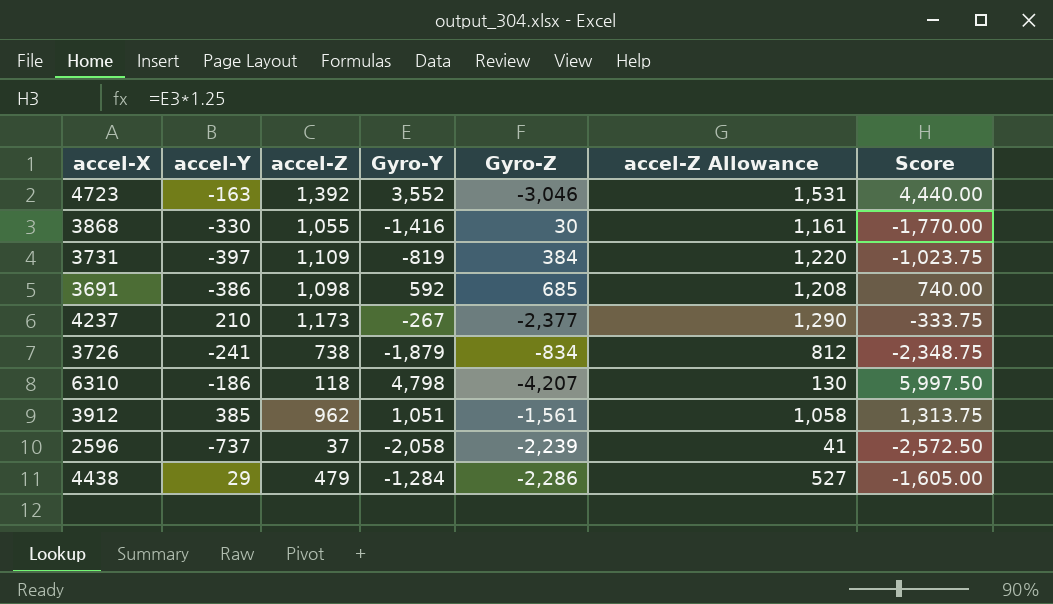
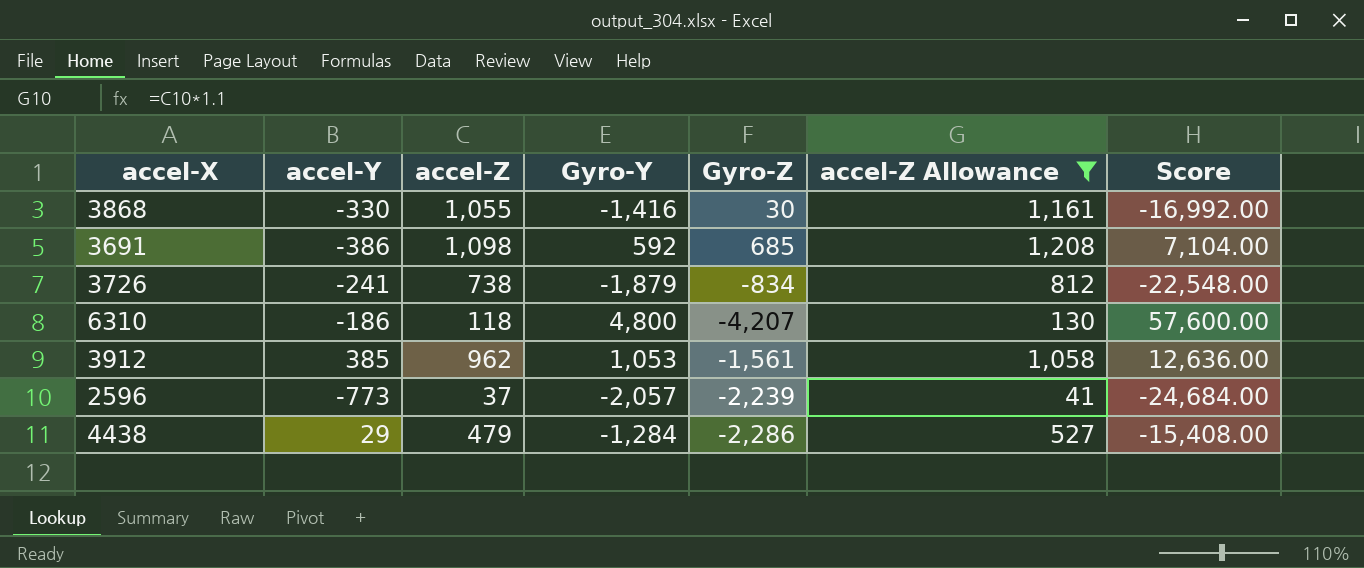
filter: none -> accel-Z Allowance <= 1,208
column Score | formula: [Gyro-Y] * 1.25 -> [Gyro-Y] * 12
6310 | Gyro-Y: 4,798 -> 4,800
3912 | Gyro-Y: 1,051 -> 1,053
2596 | accel-Y: -737 -> -773
2596 | Gyro-Y: -2,058 -> -2,057

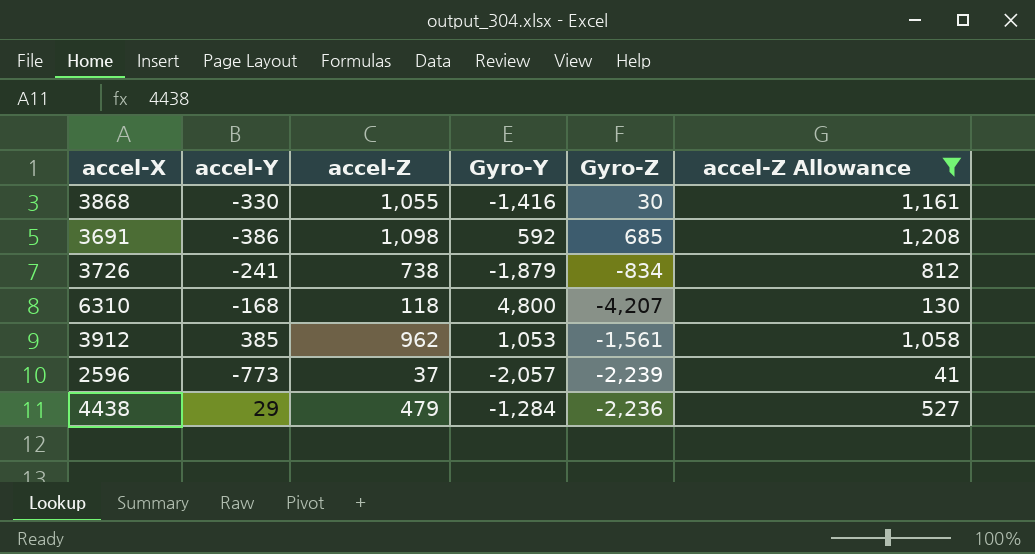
column Score | formula: [Gyro-Y] * 12 -> none
6310 | accel-Y: -186 -> -168
4438 | Gyro-Z: -2,286 -> -2,236

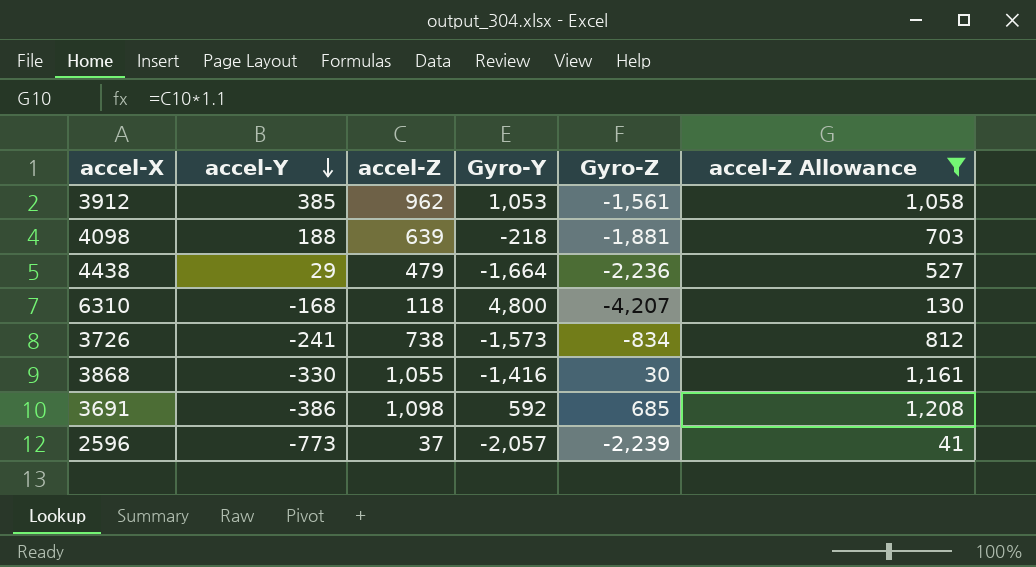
row order: none -> accel-Y descending
row 4098: none -> 188 | 639 | -218 | -1,881 | 703
4438 | Gyro-Y: -1,284 -> -1,664
3726 | Gyro-Y: -1,879 -> -1,573

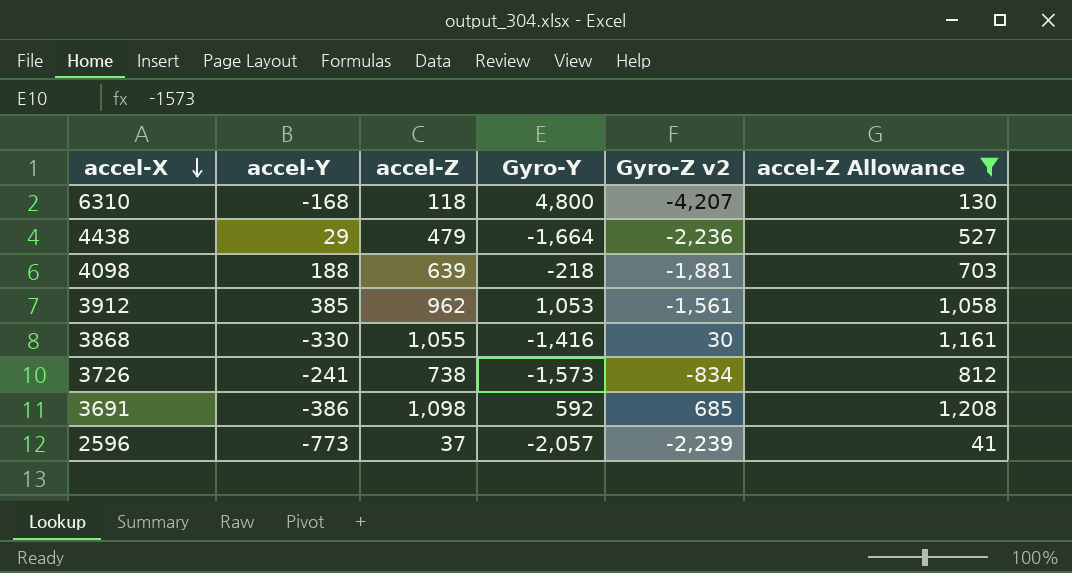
row order: accel-Y descending -> accel-X descending
column name: Gyro-Z -> Gyro-Z v2

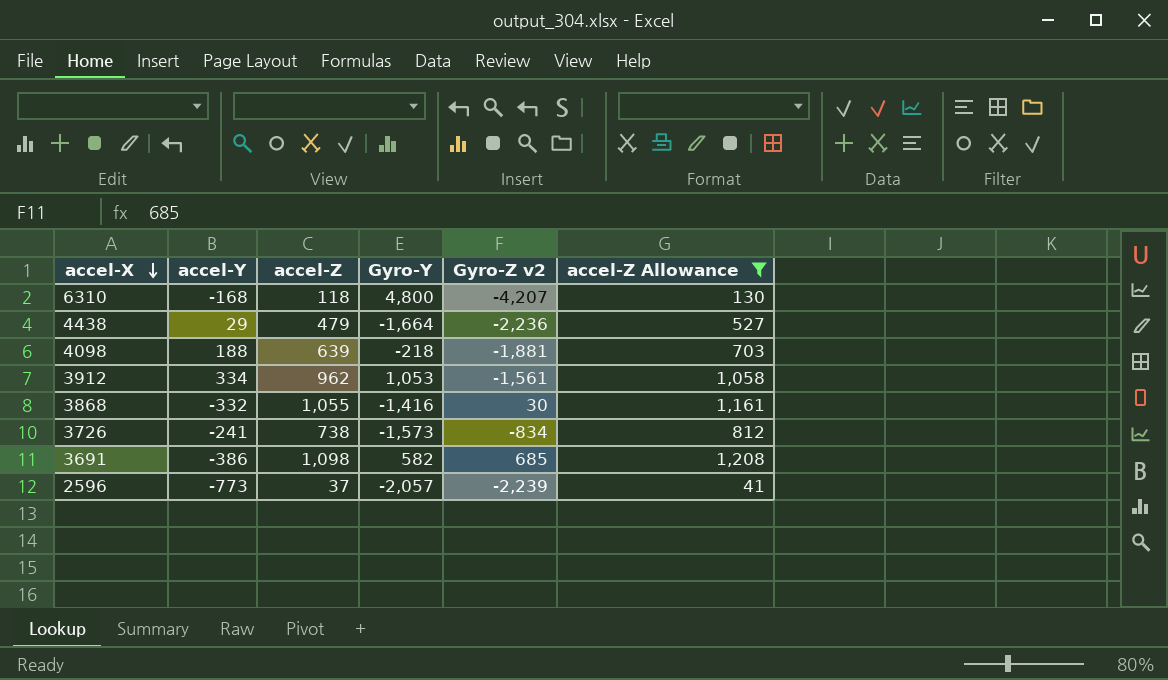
3912 | accel-Y: 385 -> 334
3868 | accel-Y: -330 -> -332
3691 | Gyro-Y: 592 -> 582

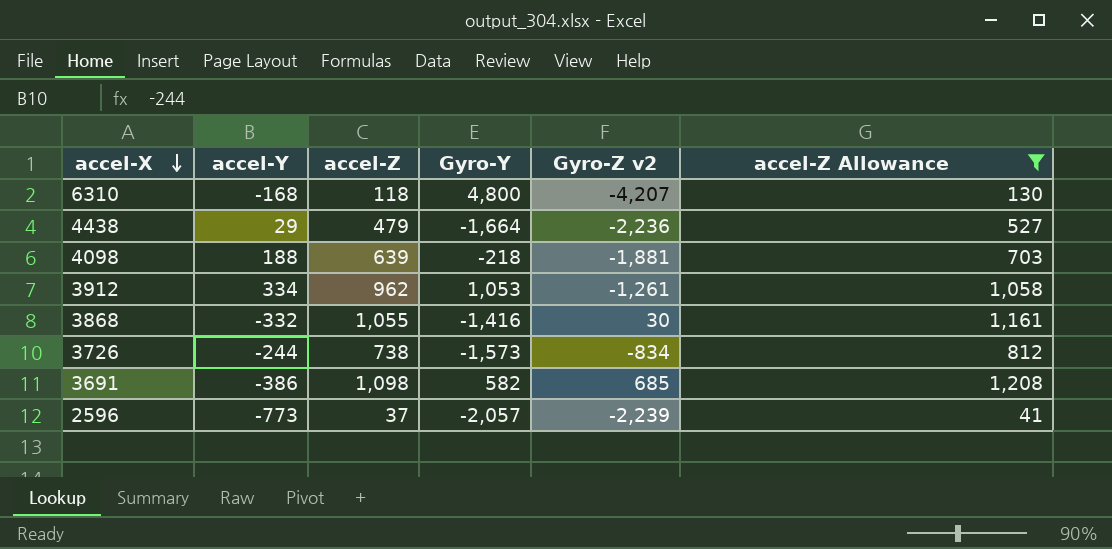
3912 | Gyro-Z v2: -1,561 -> -1,261
3726 | accel-Y: -241 -> -244

